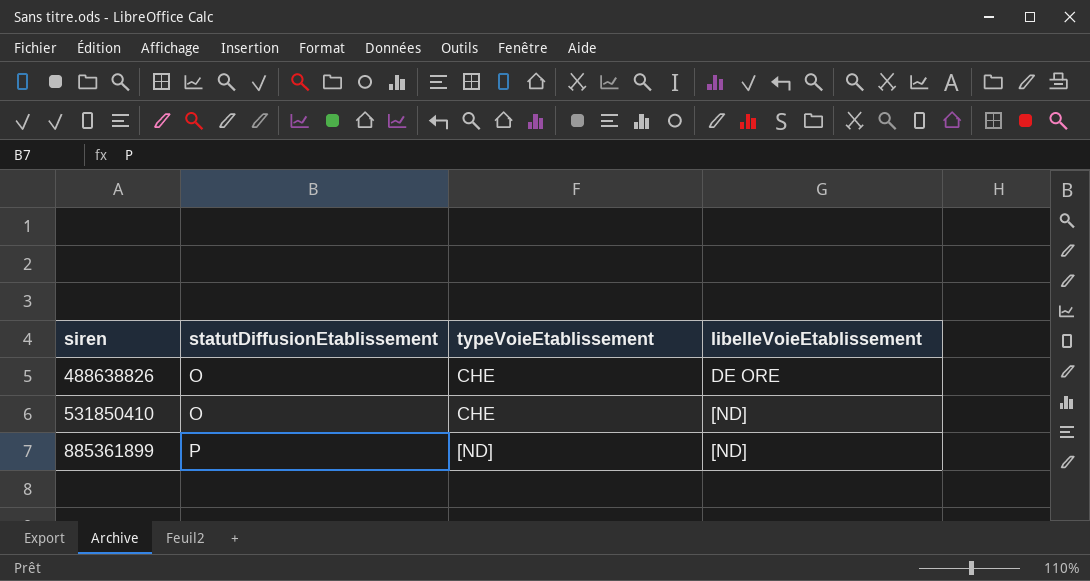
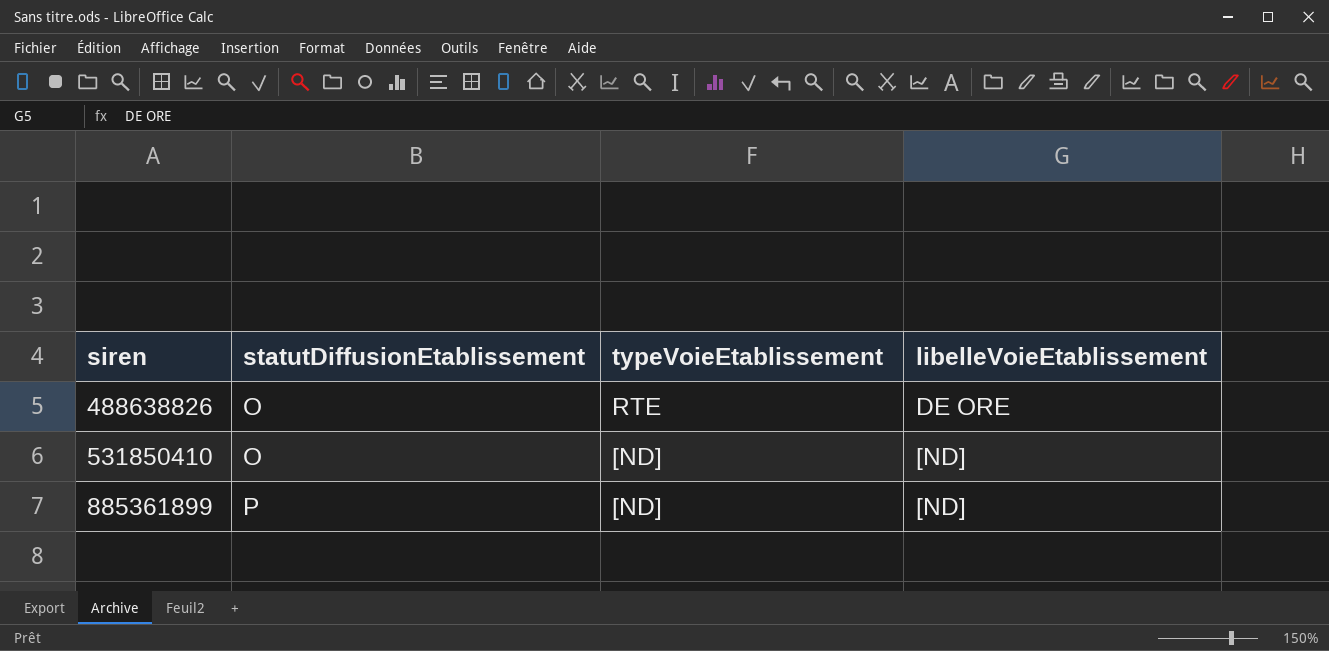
488638826 | typeVoieEtablissement: CHE -> RTE
531850410 | typeVoieEtablissement: CHE -> [ND]

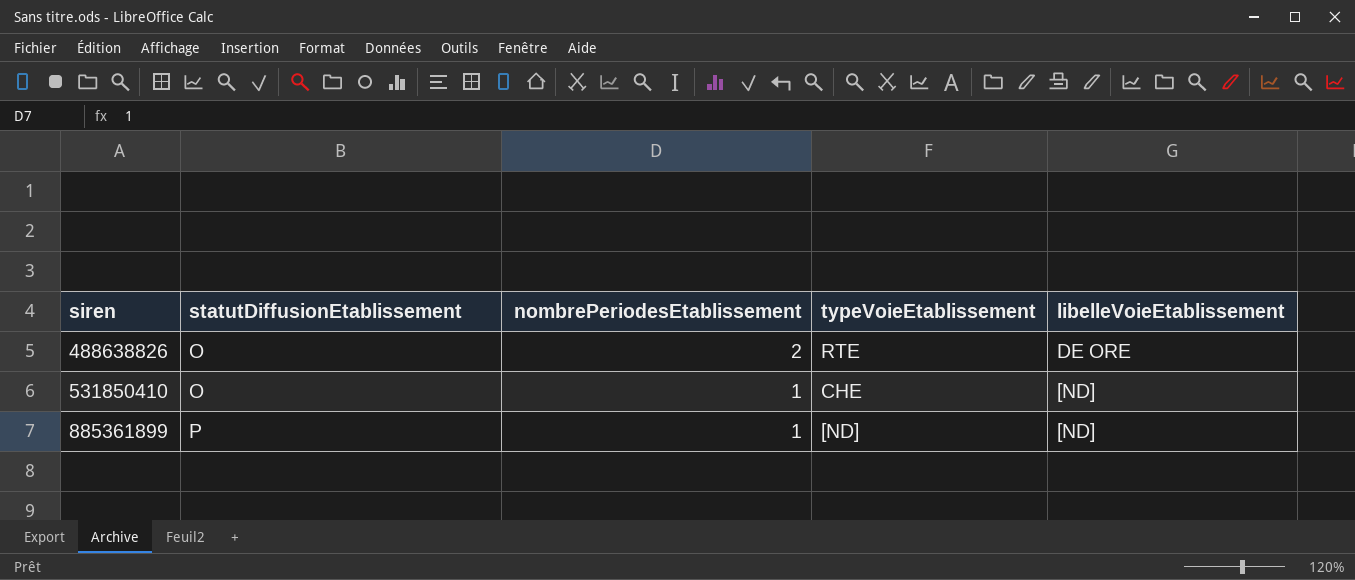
column nombrePeriodesEtablissement | position: none -> 3
531850410 | typeVoieEtablissement: [ND] -> CHE

